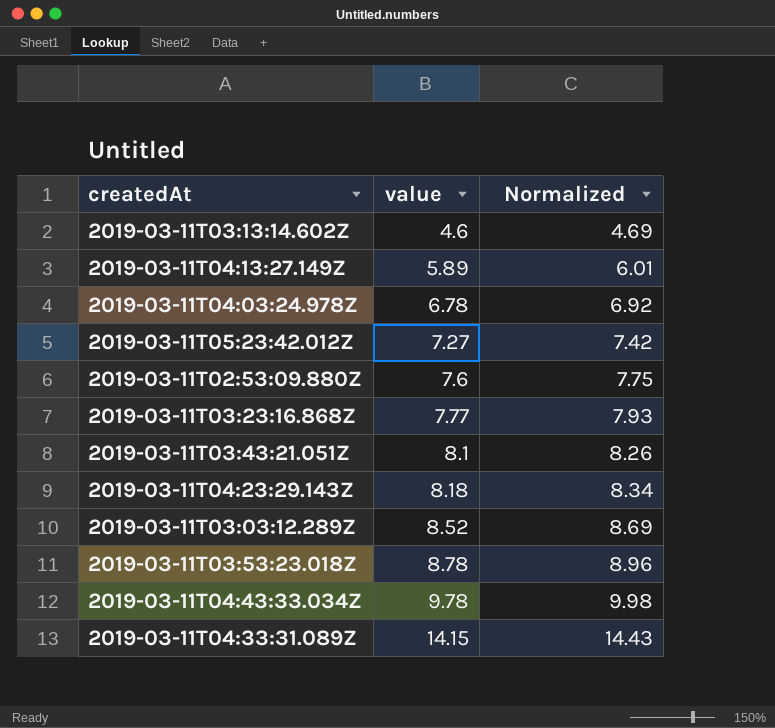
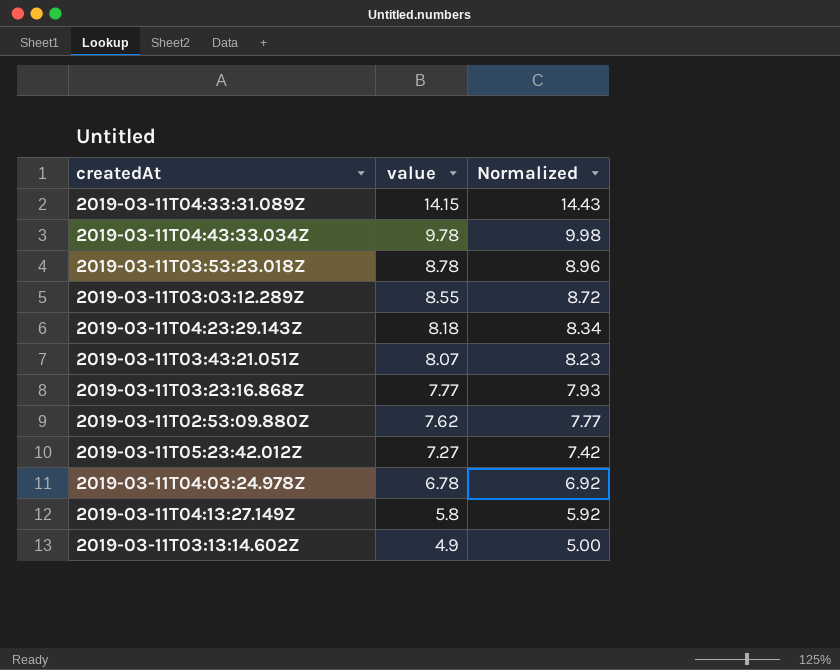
row order: value ascending -> value descending
2019-03-11T03:03:12.289Z | value: 8.52 -> 8.55
2019-03-11T03:03:12.289Z | Normalized: 8.69 -> 8.72
2019-03-11T03:43:21.051Z | value: 8.1 -> 8.07
2019-03-11T03:43:21.051Z | Normalized: 8.26 -> 8.23
2019-03-11T02:53:09.880Z | value: 7.6 -> 7.62
2019-03-11T02:53:09.880Z | Normalized: 7.75 -> 7.77
2019-03-11T04:13:27.149Z | value: 5.89 -> 5.8
2019-03-11T04:13:27.149Z | Normalized: 6.01 -> 5.92
2019-03-11T03:13:14.602Z | value: 4.6 -> 4.9
2019-03-11T03:13:14.602Z | Normalized: 4.69 -> 5.00

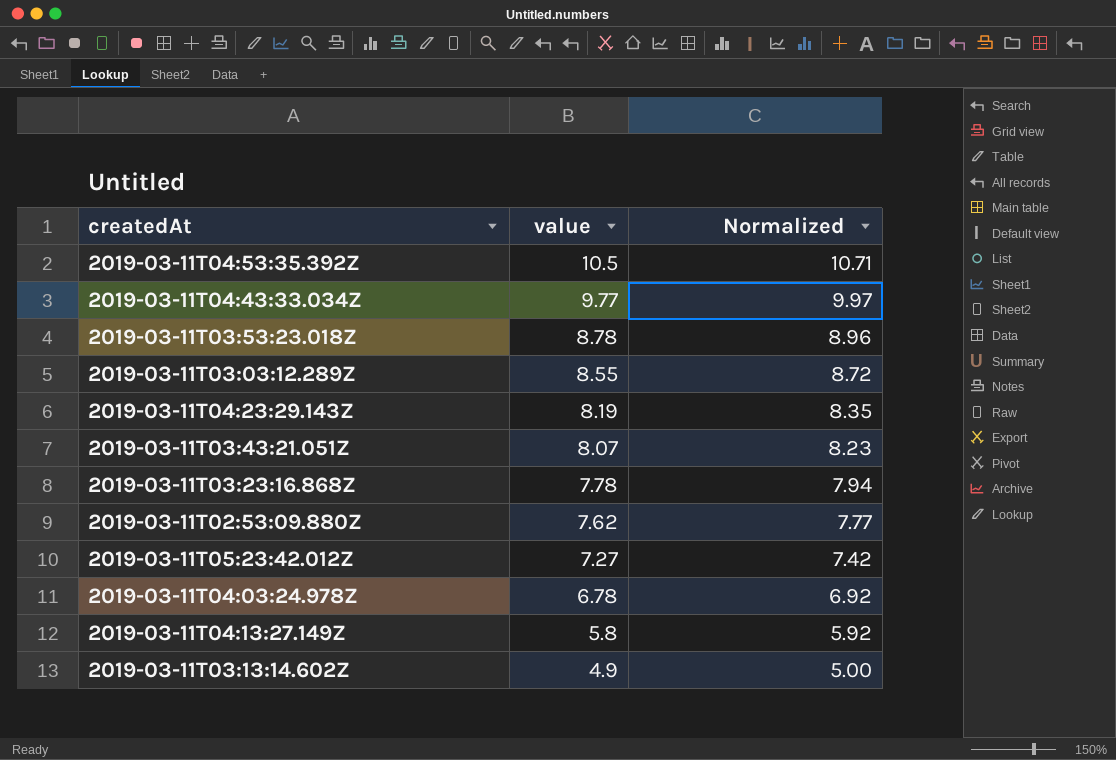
row 2019-03-11T04:33:31.089Z: 14.15 | 14.43 -> none
row 2019-03-11T04:53:35.392Z: none -> 10.5 | 10.71
2019-03-11T04:43:33.034Z | value: 9.78 -> 9.77
2019-03-11T04:43:33.034Z | Normalized: 9.98 -> 9.97
2019-03-11T04:23:29.143Z | value: 8.18 -> 8.19
2019-03-11T04:23:29.143Z | Normalized: 8.34 -> 8.35
2019-03-11T03:23:16.868Z | value: 7.77 -> 7.78
2019-03-11T03:23:16.868Z | Normalized: 7.93 -> 7.94

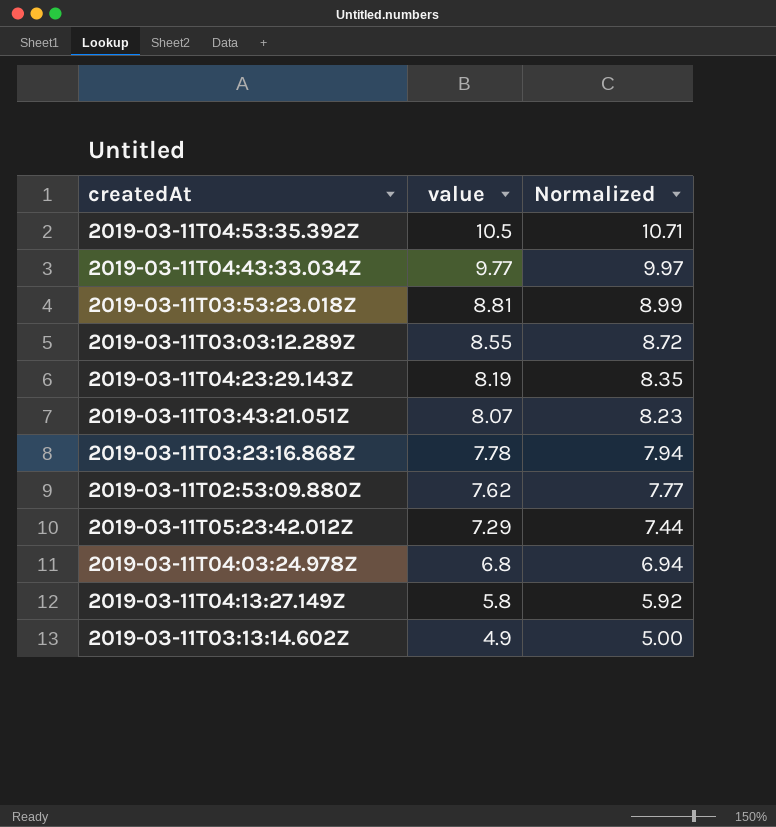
2019-03-11T03:53:23.018Z | value: 8.78 -> 8.81
2019-03-11T03:53:23.018Z | Normalized: 8.96 -> 8.99
2019-03-11T05:23:42.012Z | value: 7.27 -> 7.29
2019-03-11T05:23:42.012Z | Normalized: 7.42 -> 7.44
2019-03-11T04:03:24.978Z | value: 6.78 -> 6.8
2019-03-11T04:03:24.978Z | Normalized: 6.92 -> 6.94

